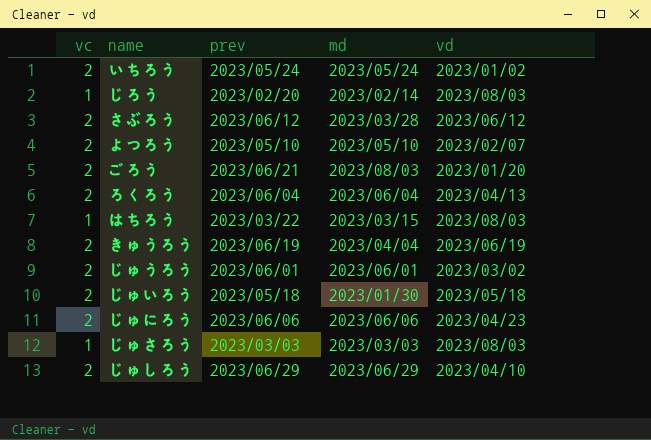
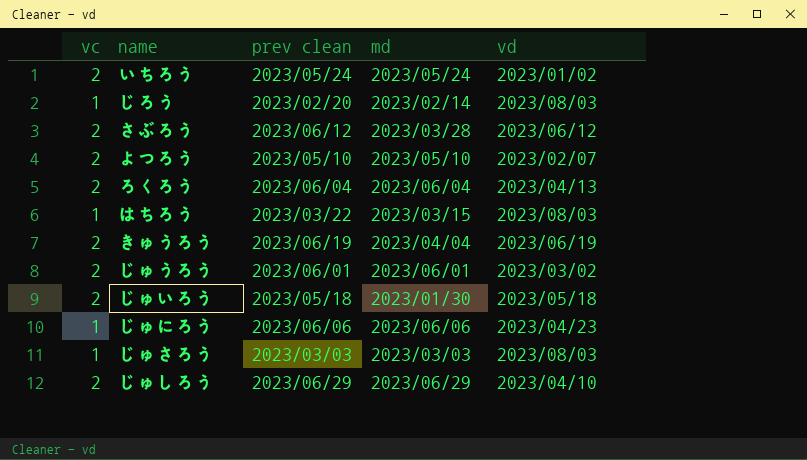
column name: prev -> prev clean
row ごろう: 2 | 2023/06/21 | 2023/08/03 | 2023/01/20 -> none
じゅにろう | vc: 2 -> 1

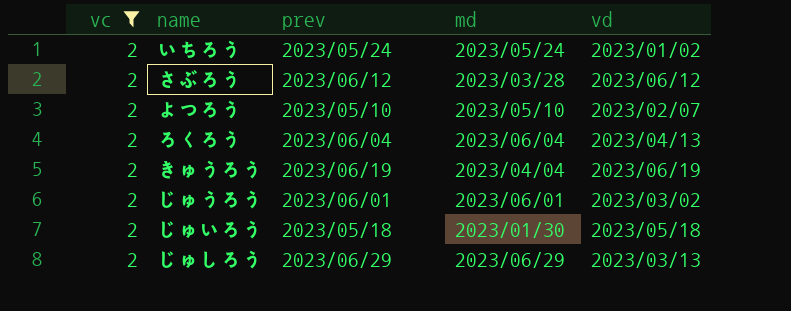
filter: none -> vc = 2
column name: prev clean -> prev
じゅしろう | vd: 2023/04/10 -> 2023/03/13

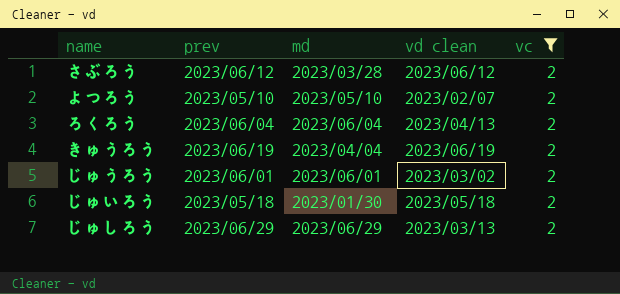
column name: vd -> vd clean
column vc | position: 1 -> 5
row いちろう: 2 | 2023/05/24 | 2023/05/24 | 2023/01/02 -> none

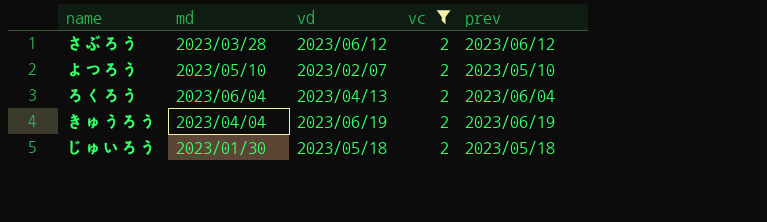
column name: vd clean -> vd
column prev | position: 2 -> 5
row じゅうろう: 2023/06/01 | 2023/06/01 | 2023/03/02 | 2 -> none
row じゅしろう: 2023/06/29 | 2023/06/29 | 2023/03/13 | 2 -> none

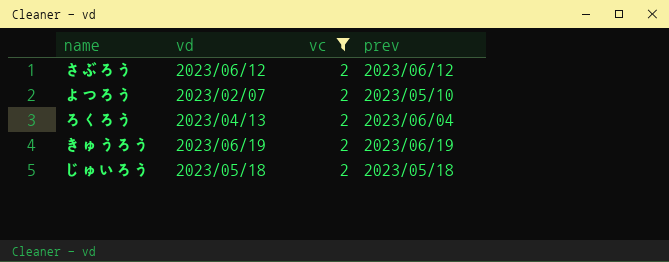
column md | position: 2 -> none

